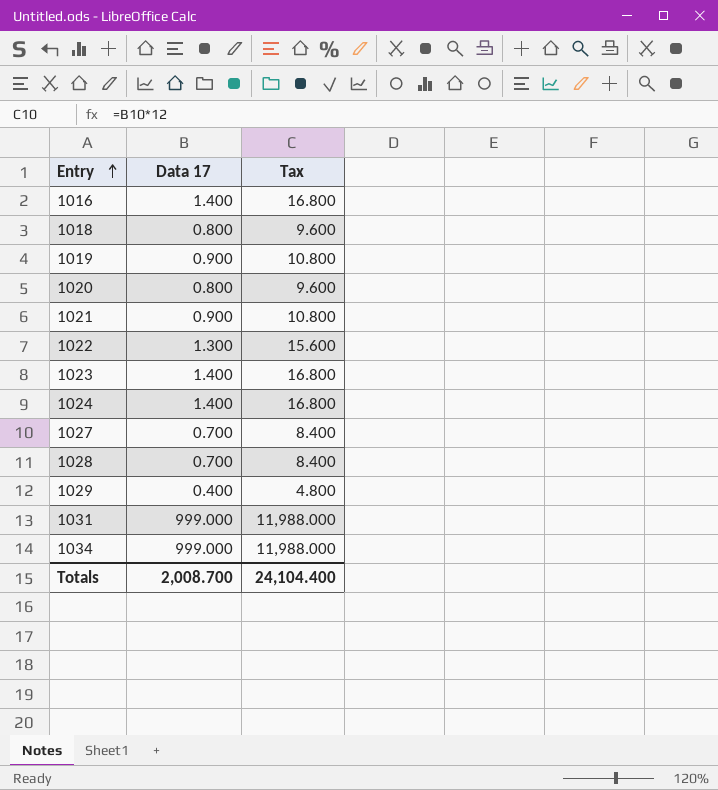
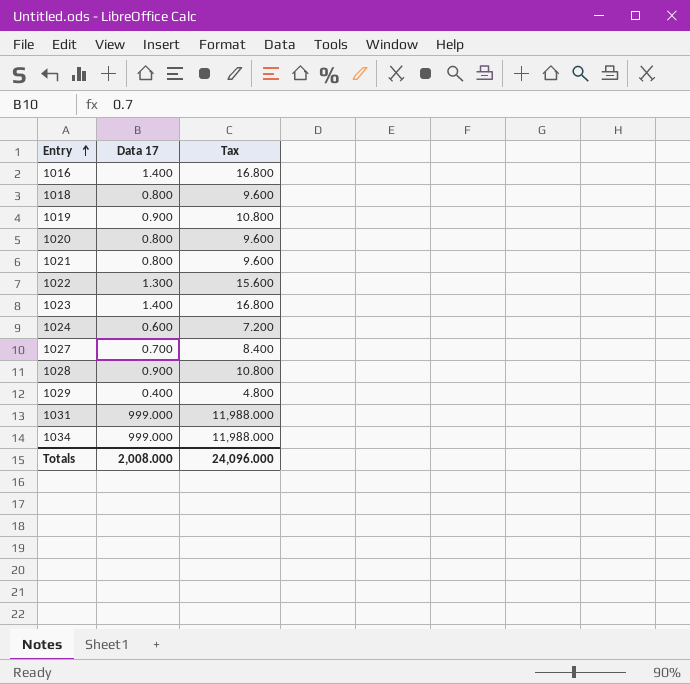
1021 | Data 17: 0.900 -> 0.800
1021 | Tax: 10.800 -> 9.600
1024 | Data 17: 1.400 -> 0.600
1024 | Tax: 16.800 -> 7.200
1028 | Data 17: 0.700 -> 0.900
1028 | Tax: 8.400 -> 10.800
Totals | Data 17: 2,008.700 -> 2,008.000
Totals | Tax: 24,104.400 -> 24,096.000

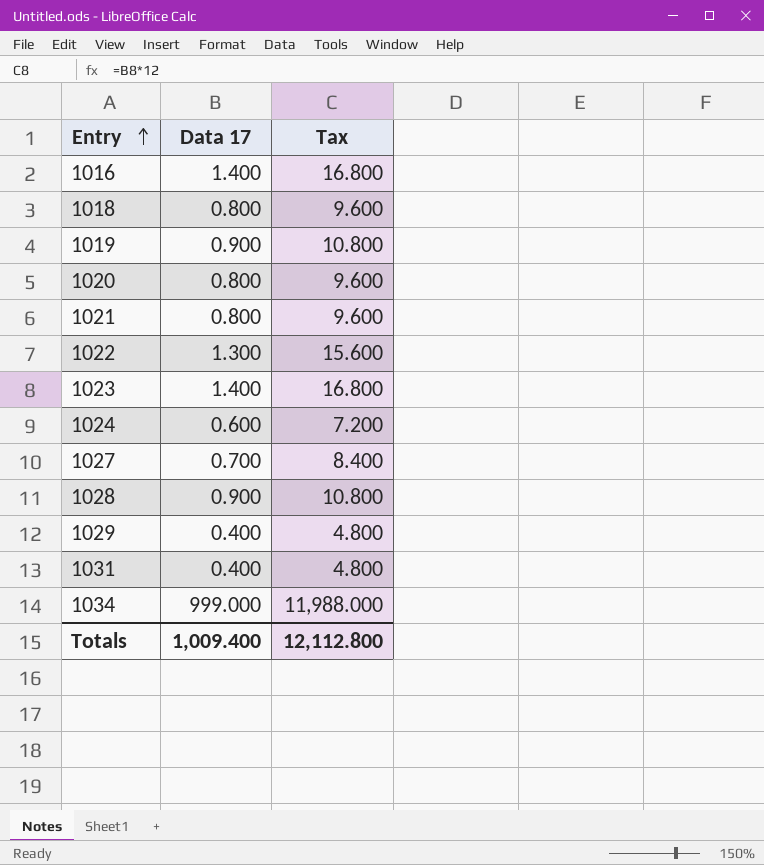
1031 | Data 17: 999.000 -> 0.400
1031 | Tax: 11,988.000 -> 4.800
Totals | Data 17: 2,008.000 -> 1,009.400
Totals | Tax: 24,096.000 -> 12,112.800

